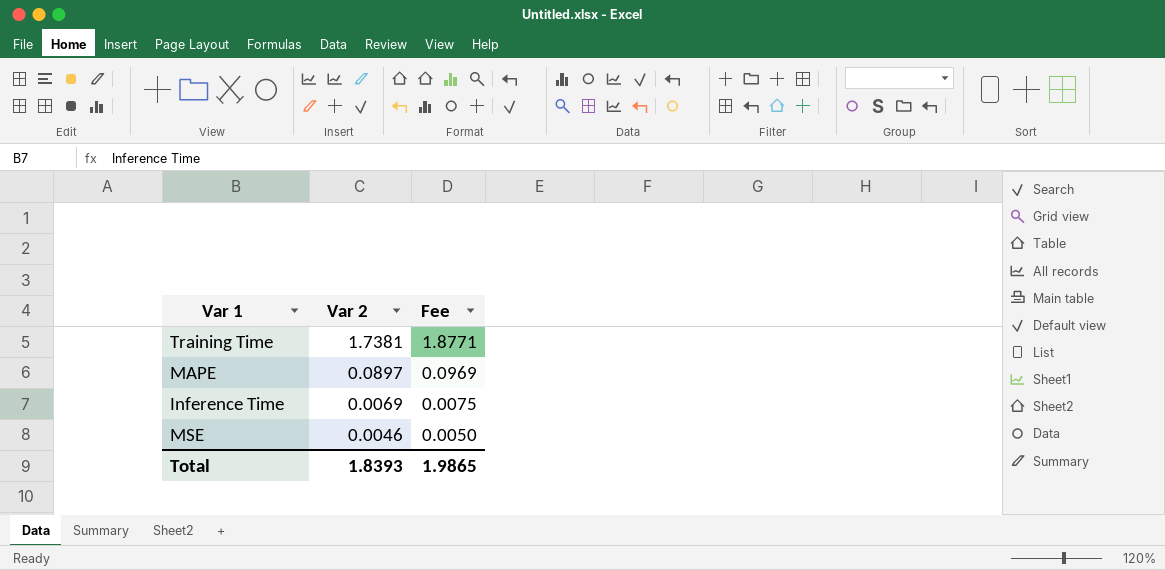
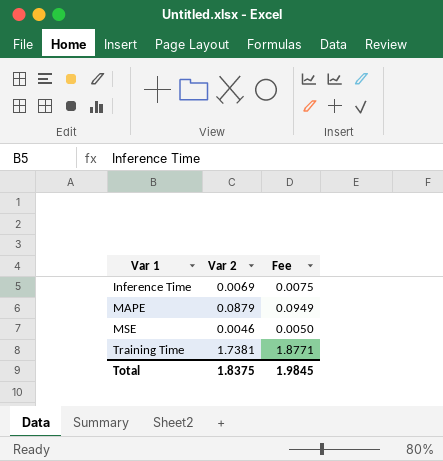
row order: Var 2 descending -> Var 1 ascending
MAPE | Var 2: 0.0897 -> 0.0879
MAPE | Fee: 0.0969 -> 0.0949
Total | Var 2: 1.8393 -> 1.8375
Total | Fee: 1.9865 -> 1.9845

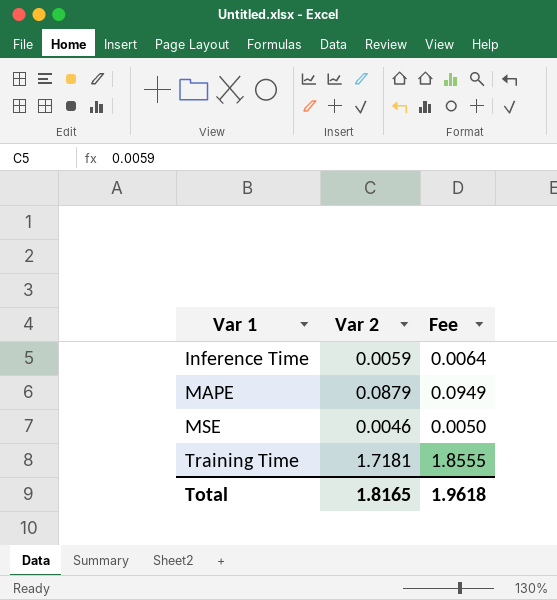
Inference Time | Var 2: 0.0069 -> 0.0059
Inference Time | Fee: 0.0075 -> 0.0064
Training Time | Var 2: 1.7381 -> 1.7181
Training Time | Fee: 1.8771 -> 1.8555
Total | Var 2: 1.8375 -> 1.8165
Total | Fee: 1.9845 -> 1.9618

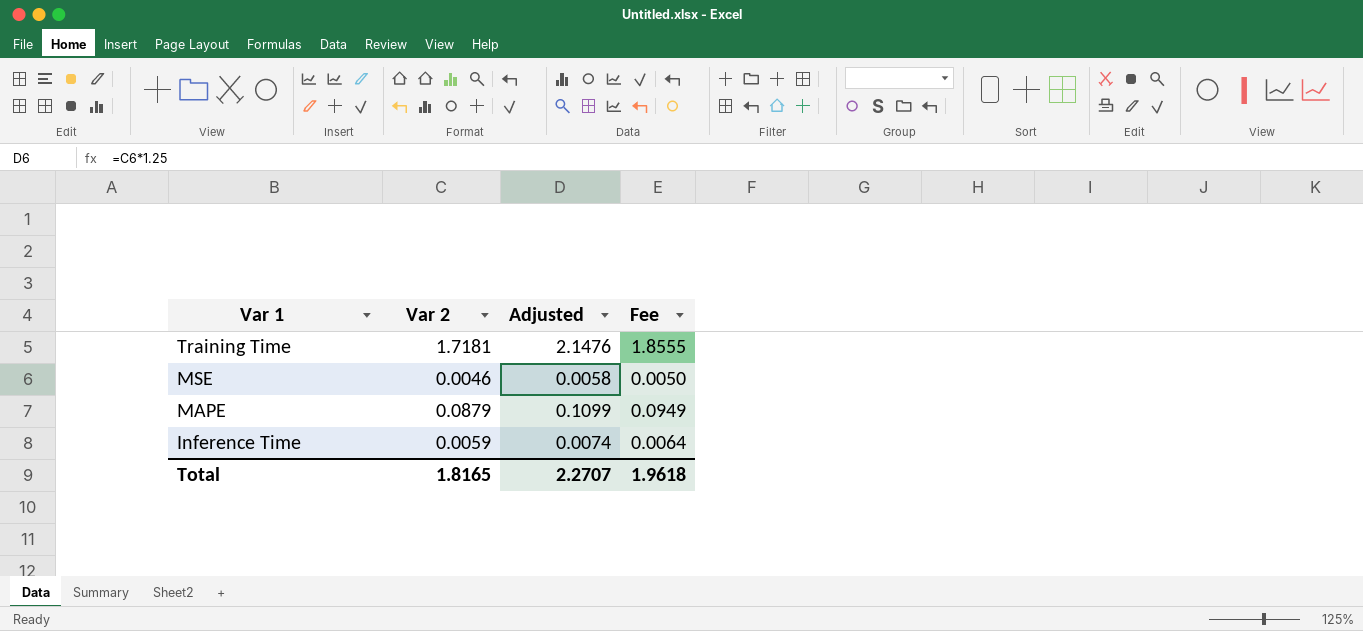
row order: Var 1 ascending -> Var 1 descending
column Adjusted | formula: none -> [Var 2] * 1.25

